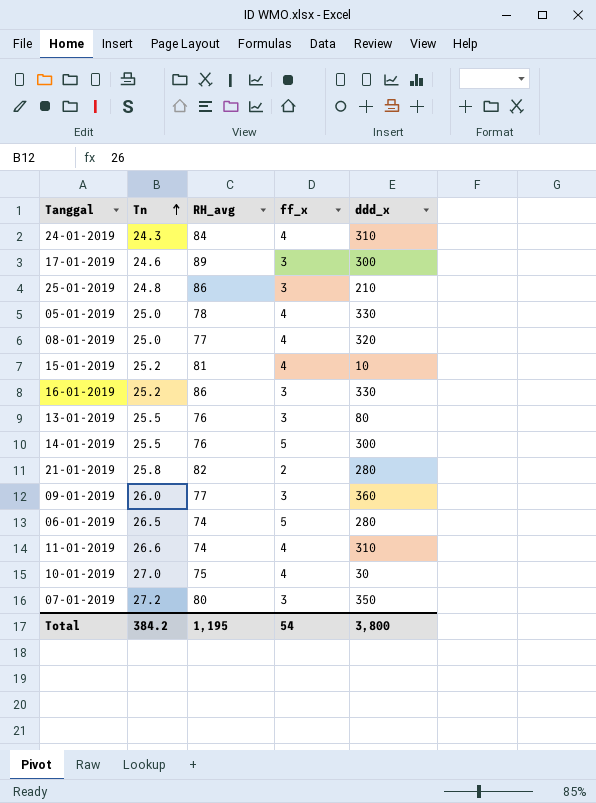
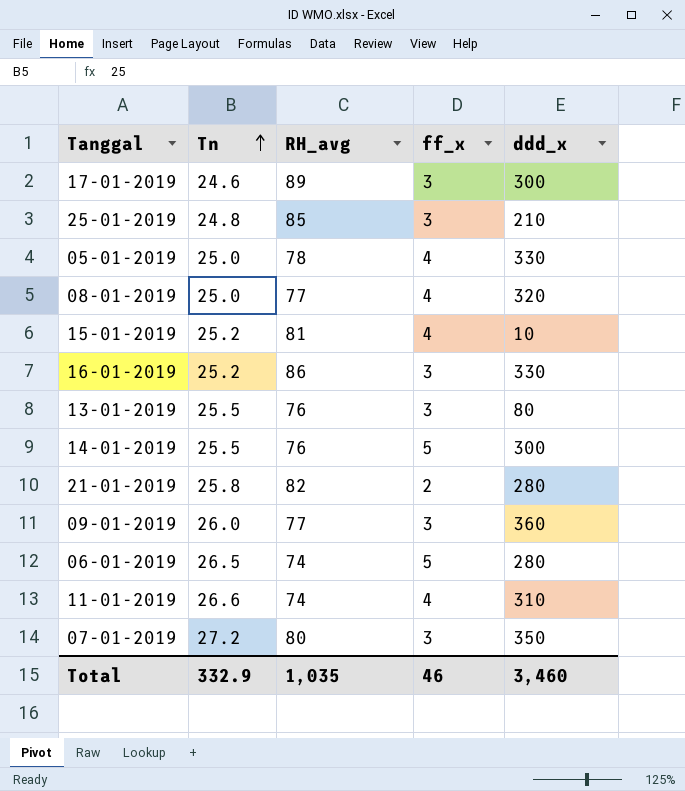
row 24-01-2019: 24.3 | 84 | 4 | 310 -> none
row 10-01-2019: 27.0 | 75 | 4 | 30 -> none
25-01-2019 | RH_avg: 86 -> 85
Total | Tn: 384.2 -> 332.9
Total | RH_avg: 1,195 -> 1,035
Total | ff_x: 54 -> 46
Total | ddd_x: 3,800 -> 3,460

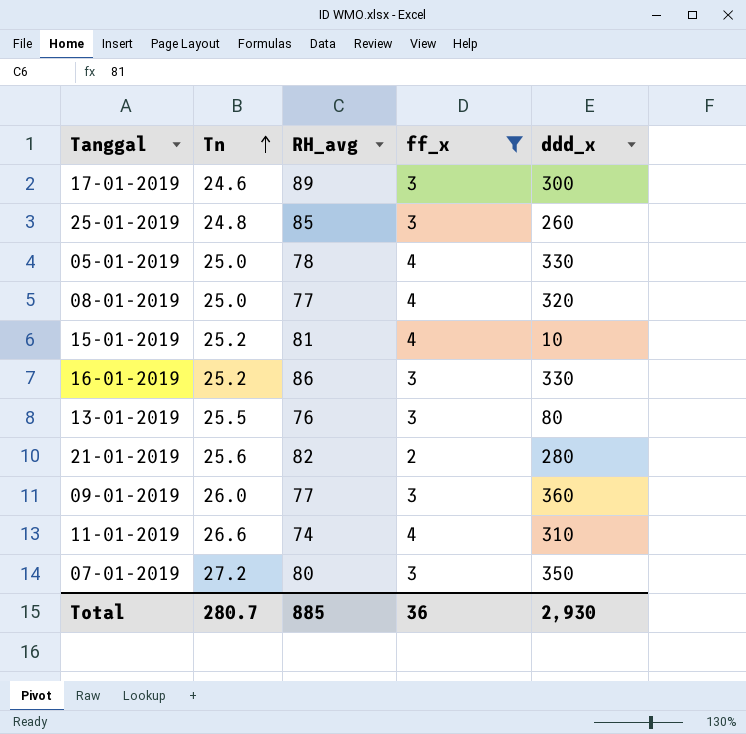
filter: none -> ff_x != 5
25-01-2019 | ddd_x: 210 -> 260
21-01-2019 | Tn: 25.8 -> 25.6
Total | Tn: 332.9 -> 280.7
Total | RH_avg: 1,035 -> 885
Total | ff_x: 46 -> 36
Total | ddd_x: 3,460 -> 2,930

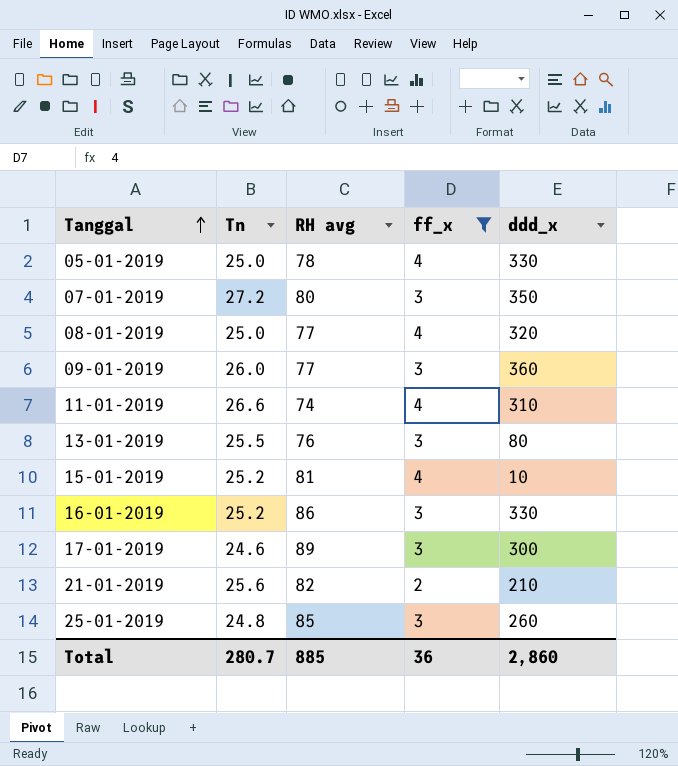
row order: Tn ascending -> Tanggal ascending
column name: RH_avg -> RH avg
21-01-2019 | ddd_x: 280 -> 210
Total | ddd_x: 2,930 -> 2,860

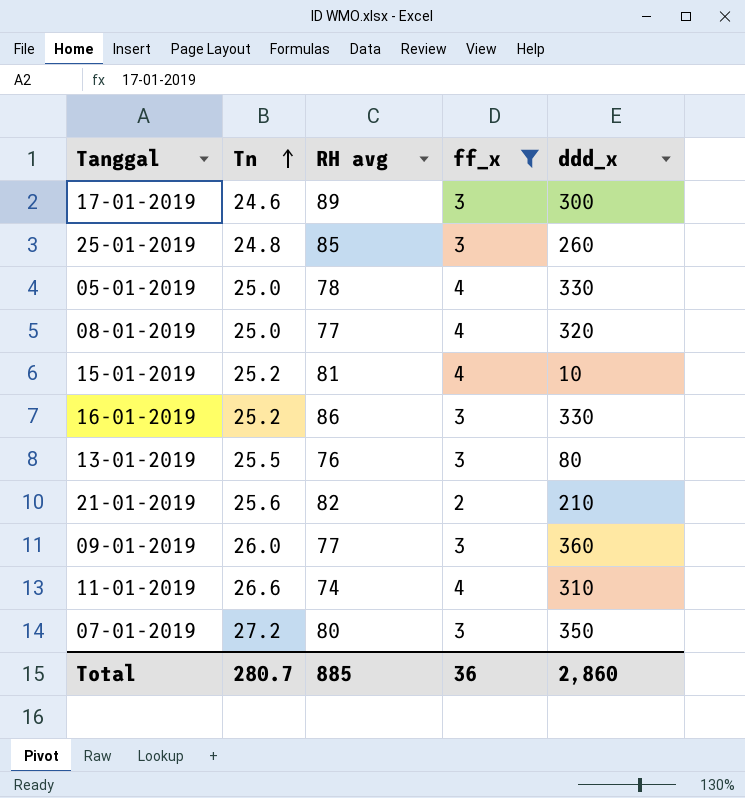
row order: Tanggal ascending -> Tn ascending

